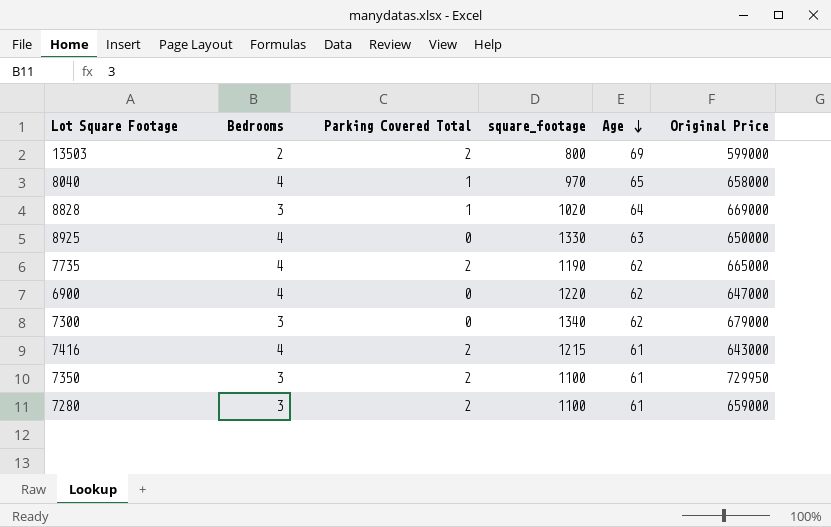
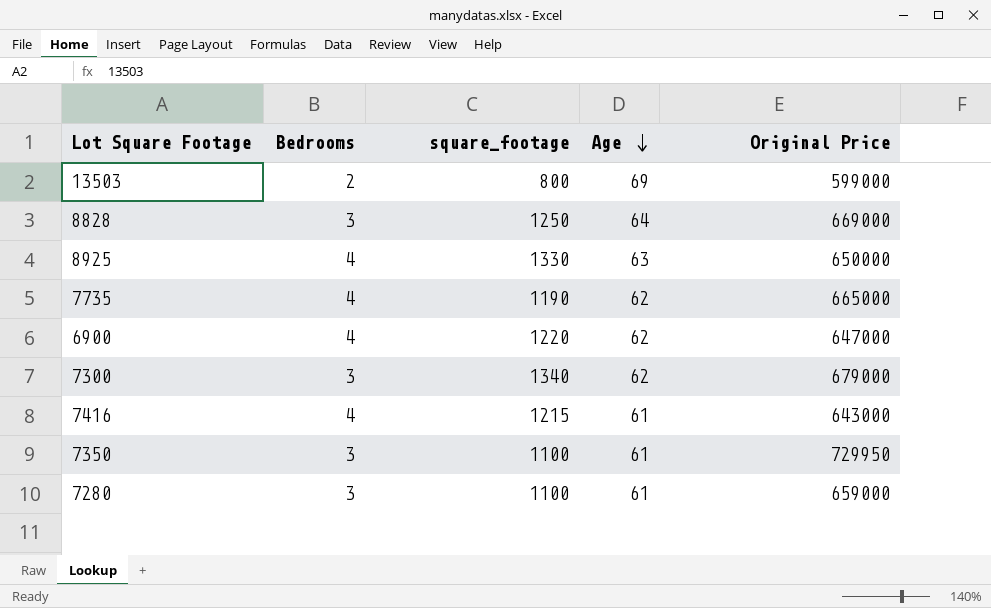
column Parking Covered Total | position: 3 -> none
row 8040: 4 | 1 | 970 | 65 | 658000 -> none
8828 | square_footage: 1020 -> 1250

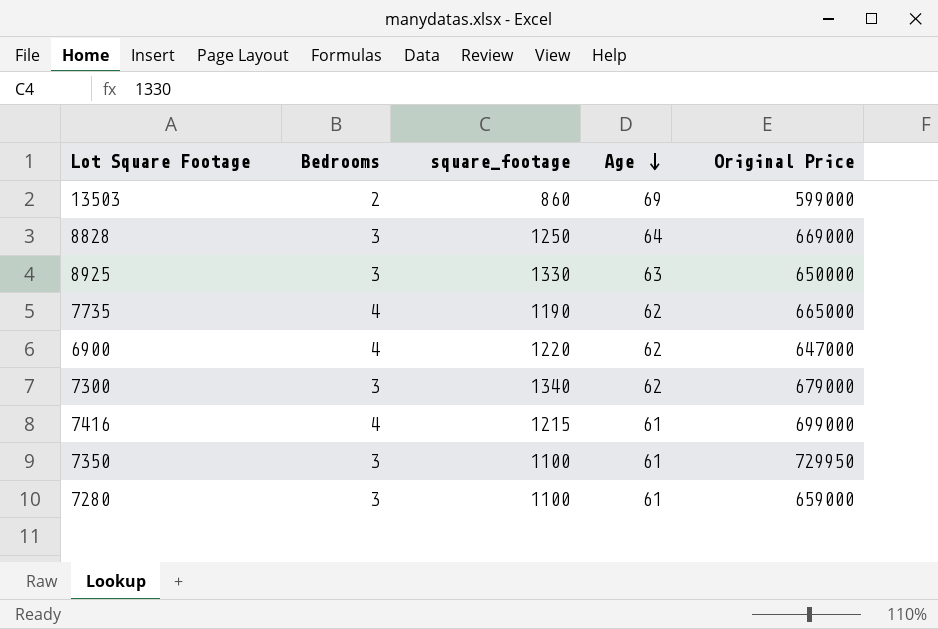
13503 | square_footage: 800 -> 860
8925 | Bedrooms: 4 -> 3
7416 | Original Price: 643000 -> 699000

